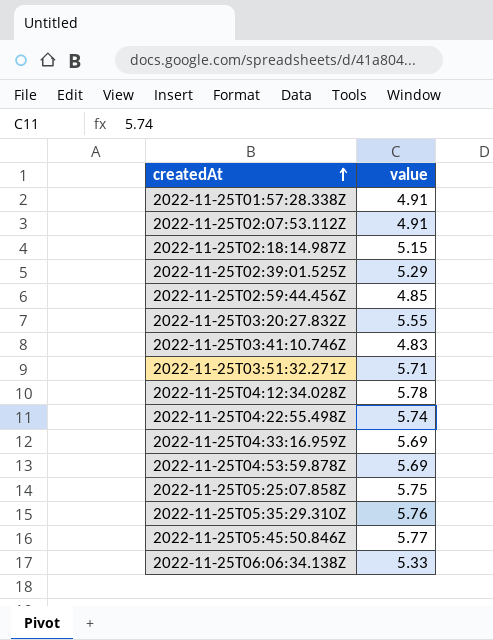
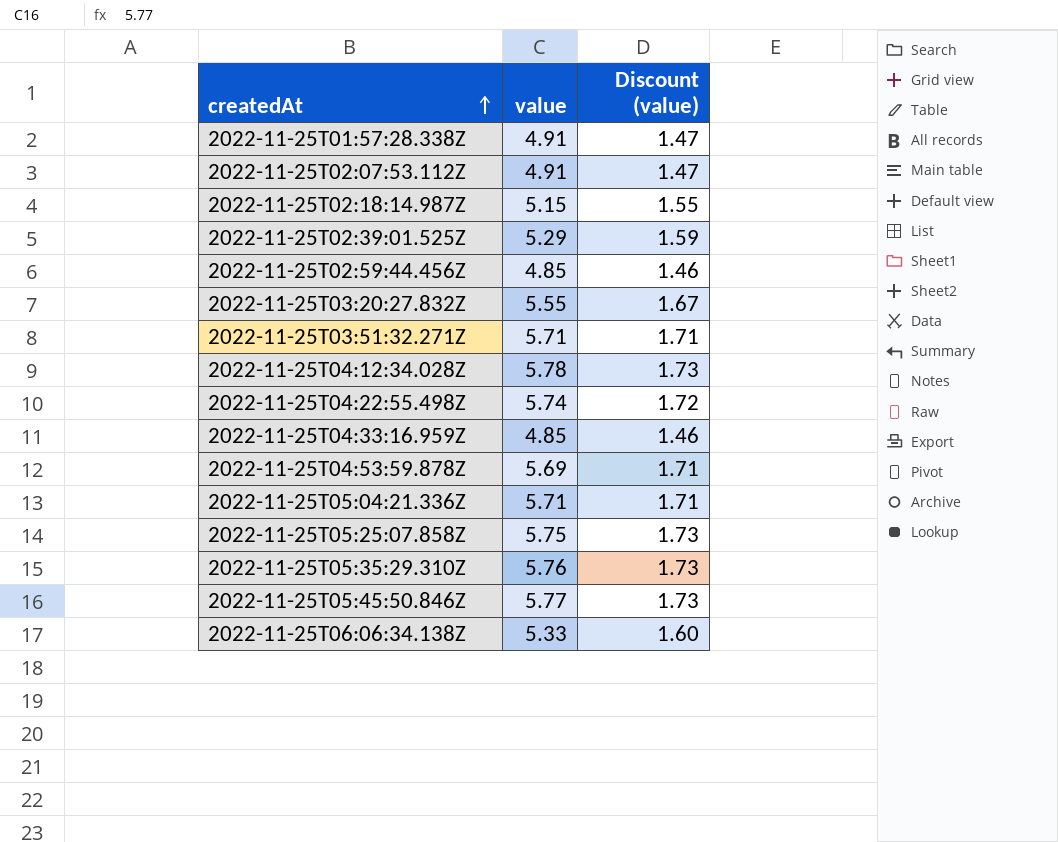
column Discount (value) | formula: none -> [value] * 0.3
row 2022-11-25T03:41:10.746Z: 4.83 -> none
2022-11-25T04:33:16.959Z | value: 5.69 -> 4.85
row 2022-11-25T05:04:21.336Z: none -> 5.71 | 1.71

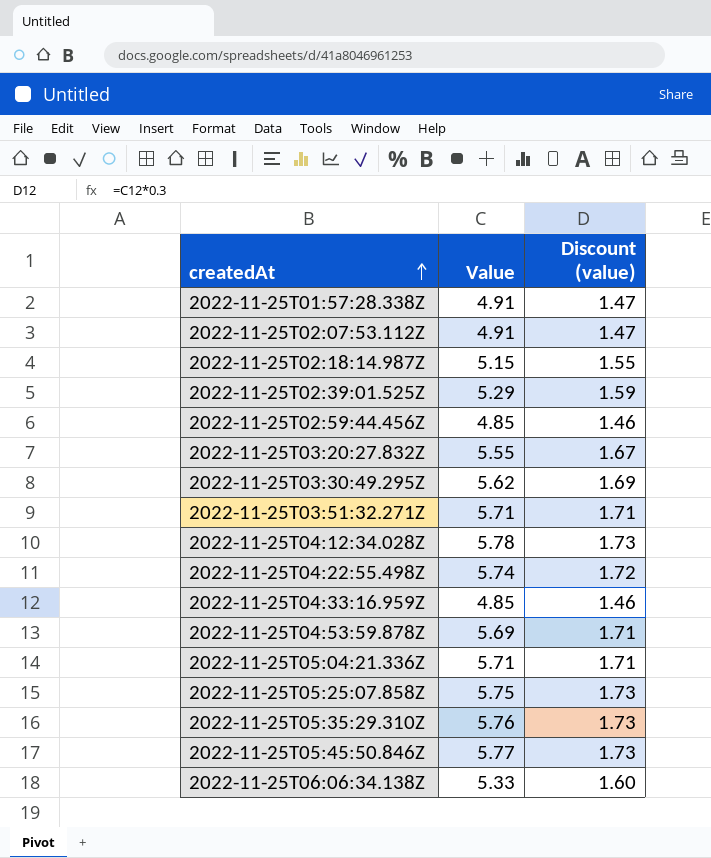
column name: value -> Value
row 2022-11-25T03:30:49.295Z: none -> 5.62 | 1.69

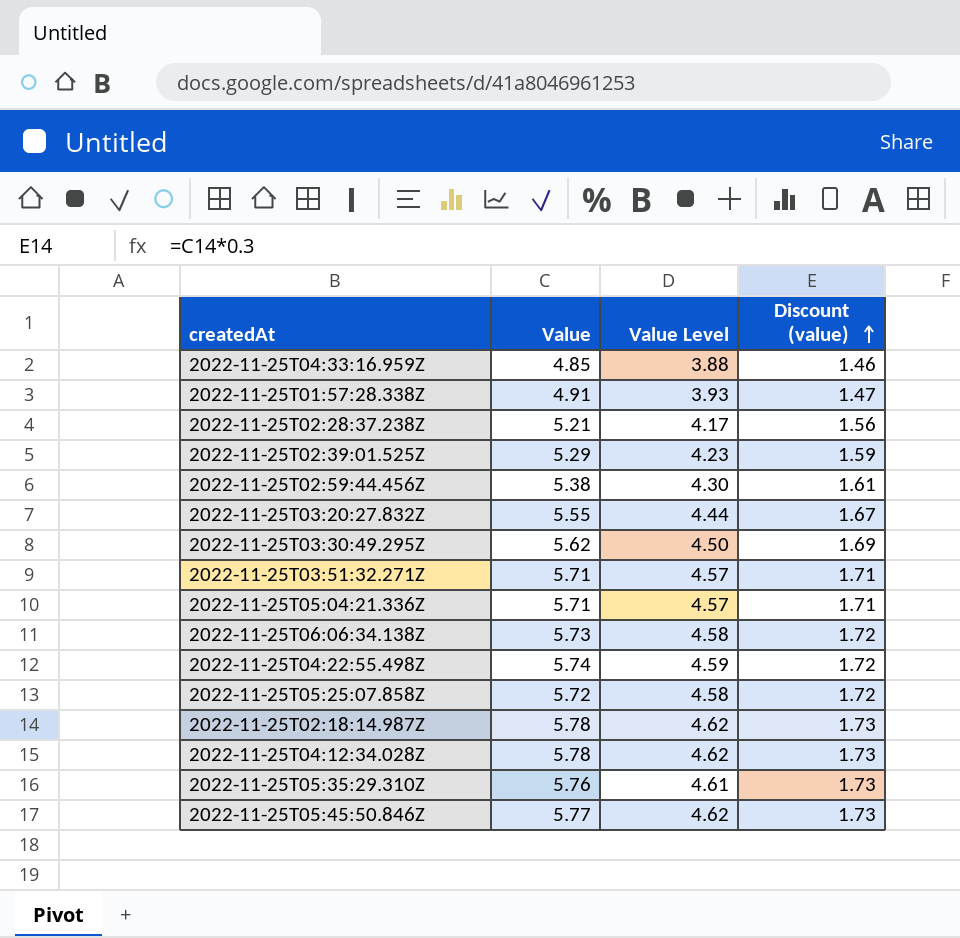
row order: createdAt ascending -> Discount (value) ascending
column Value Level | formula: none -> [Value] * 0.8
row 2022-11-25T02:07:53.112Z: 4.91 | 1.47 -> none
row 2022-11-25T04:53:59.878Z: 5.69 | 1.71 -> none
row 2022-11-25T02:28:37.238Z: none -> 5.21 | 4.17 | 1.56
2022-11-25T02:59:44.456Z | Value: 4.85 -> 5.38
2022-11-25T02:59:44.456Z | Discount (value): 1.46 -> 1.61
2022-11-25T06:06:34.138Z | Value: 5.33 -> 5.73
2022-11-25T06:06:34.138Z | Discount (value): 1.60 -> 1.72
2022-11-25T05:25:07.858Z | Value: 5.75 -> 5.72
2022-11-25T05:25:07.858Z | Discount (value): 1.73 -> 1.72
2022-11-25T02:18:14.987Z | Value: 5.15 -> 5.78
2022-11-25T02:18:14.987Z | Discount (value): 1.55 -> 1.73

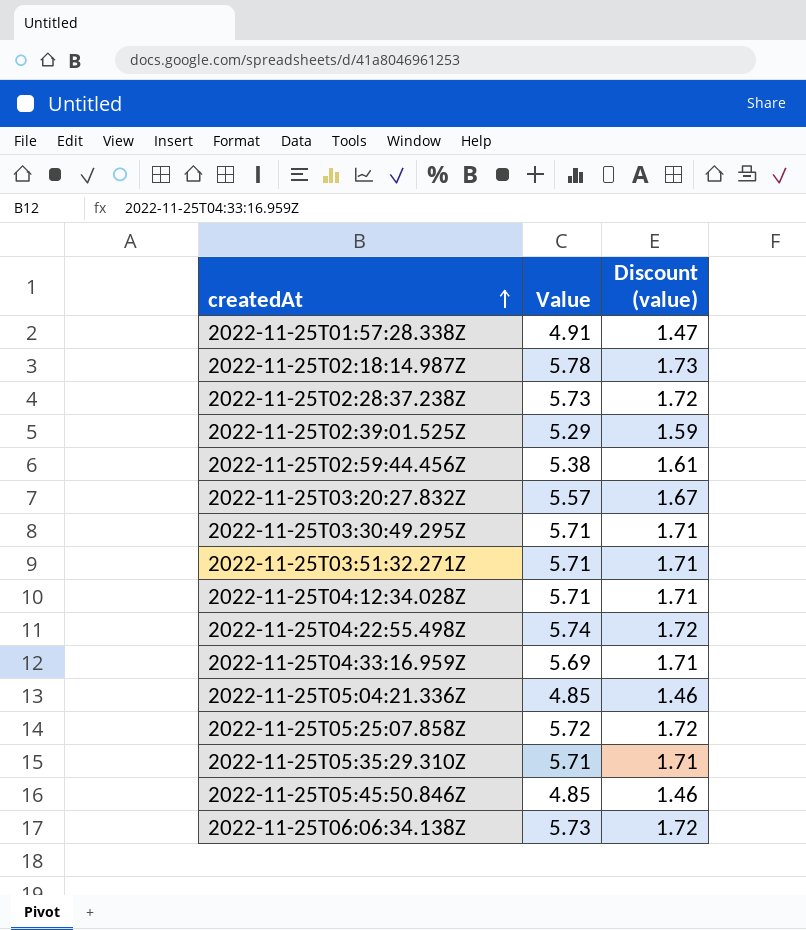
row order: Discount (value) ascending -> createdAt ascending
column Value Level | formula: [Value] * 0.8 -> none
2022-11-25T02:28:37.238Z | Value: 5.21 -> 5.73
2022-11-25T02:28:37.238Z | Discount (value): 1.56 -> 1.72
2022-11-25T03:20:27.832Z | Value: 5.55 -> 5.57
2022-11-25T03:30:49.295Z | Value: 5.62 -> 5.71
2022-11-25T03:30:49.295Z | Discount (value): 1.69 -> 1.71
2022-11-25T04:12:34.028Z | Value: 5.78 -> 5.71
2022-11-25T04:12:34.028Z | Discount (value): 1.73 -> 1.71
2022-11-25T04:33:16.959Z | Value: 4.85 -> 5.69
2022-11-25T04:33:16.959Z | Discount (value): 1.46 -> 1.71
2022-11-25T05:04:21.336Z | Value: 5.71 -> 4.85
2022-11-25T05:04:21.336Z | Discount (value): 1.71 -> 1.46
2022-11-25T05:35:29.310Z | Value: 5.76 -> 5.71
2022-11-25T05:35:29.310Z | Discount (value): 1.73 -> 1.71
2022-11-25T05:45:50.846Z | Value: 5.77 -> 4.85
2022-11-25T05:45:50.846Z | Discount (value): 1.73 -> 1.46

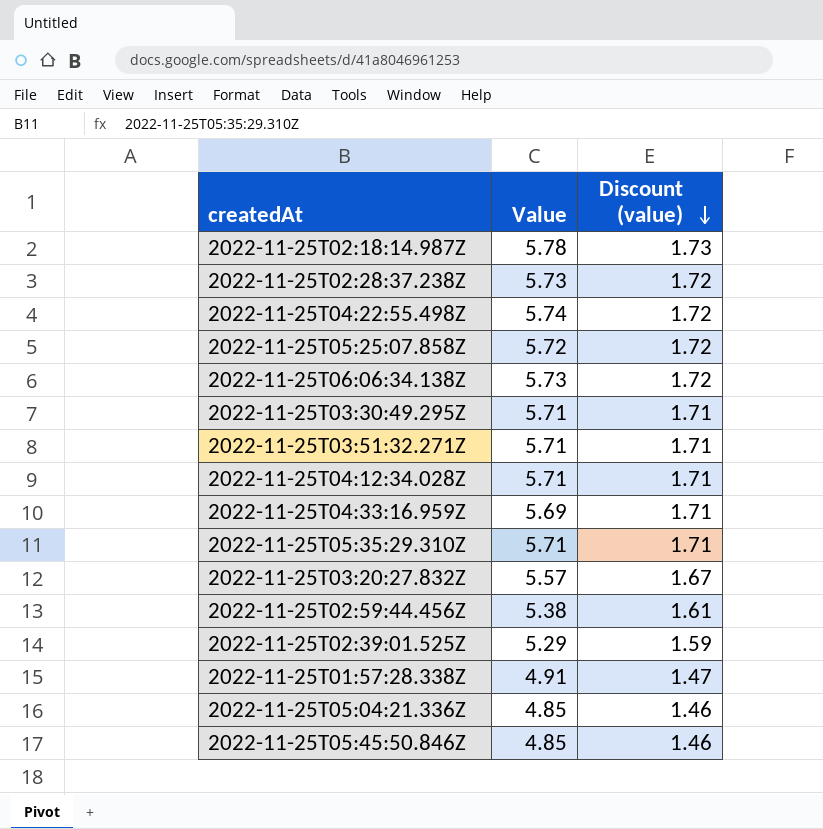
row order: createdAt ascending -> Discount (value) descending

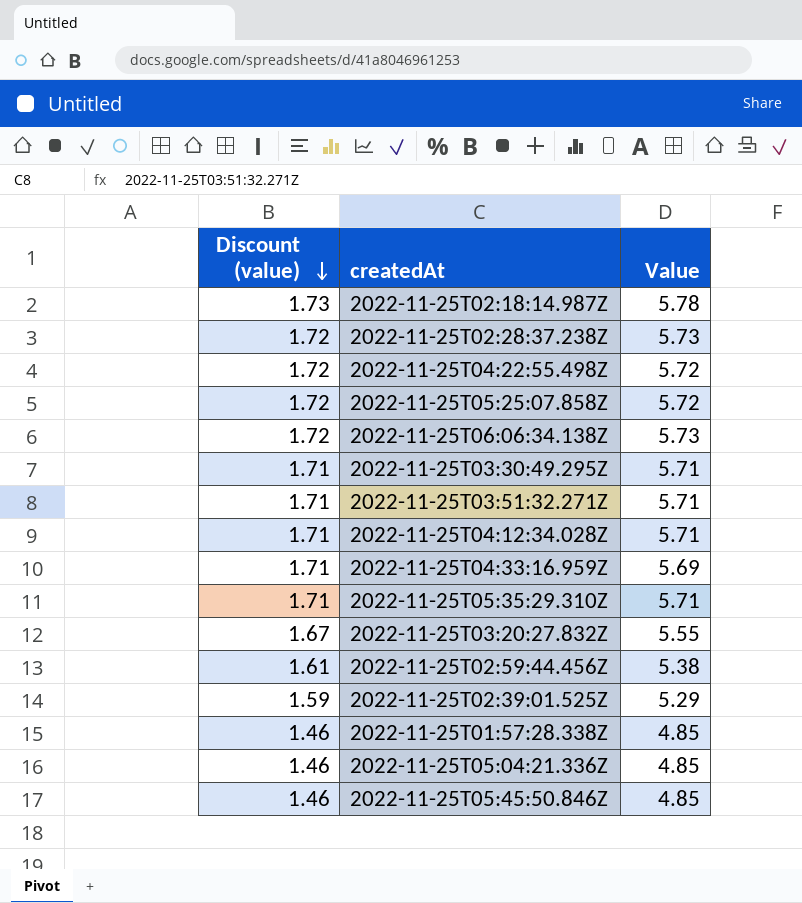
column Discount (value) | position: 3 -> 1
2022-11-25T04:22:55.498Z | Value: 5.74 -> 5.72
2022-11-25T03:20:27.832Z | Value: 5.57 -> 5.55
2022-11-25T01:57:28.338Z | Discount (value): 1.47 -> 1.46
2022-11-25T01:57:28.338Z | Value: 4.91 -> 4.85

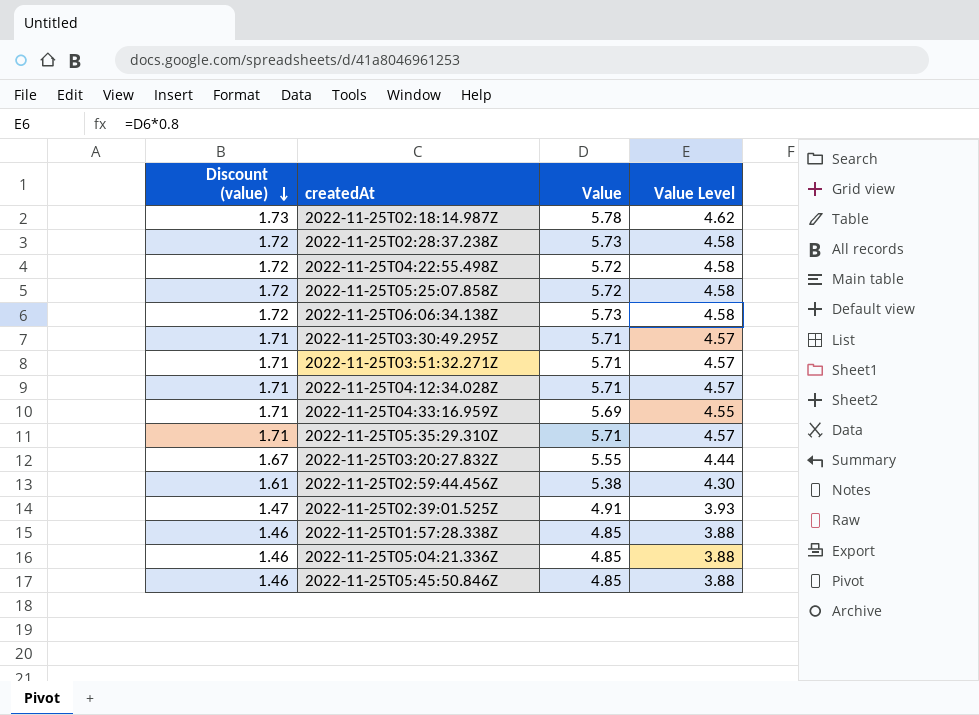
column Value Level | formula: none -> [Value] * 0.8
2022-11-25T02:39:01.525Z | Discount (value): 1.59 -> 1.47
2022-11-25T02:39:01.525Z | Value: 5.29 -> 4.91

